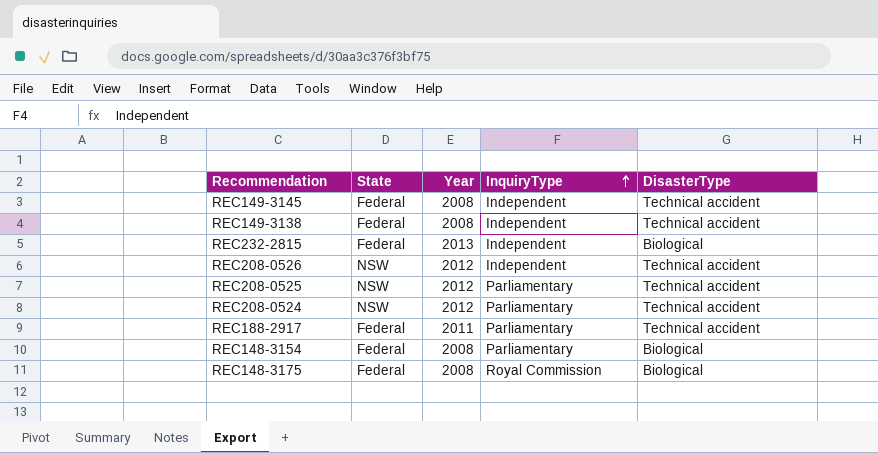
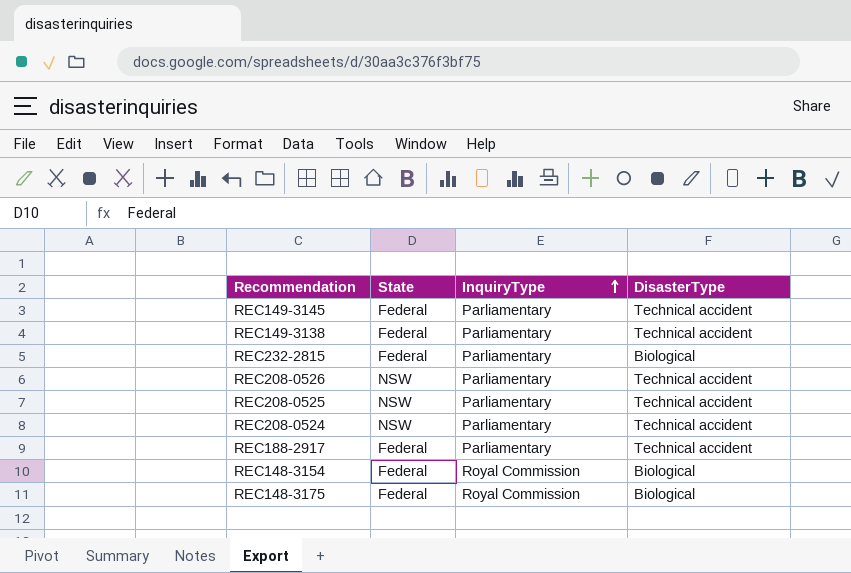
column Year | position: 3 -> none
REC149-3145 | InquiryType: Independent -> Parliamentary
REC149-3138 | InquiryType: Independent -> Parliamentary
REC232-2815 | InquiryType: Independent -> Parliamentary
REC208-0526 | InquiryType: Independent -> Parliamentary
REC148-3154 | InquiryType: Parliamentary -> Royal Commission

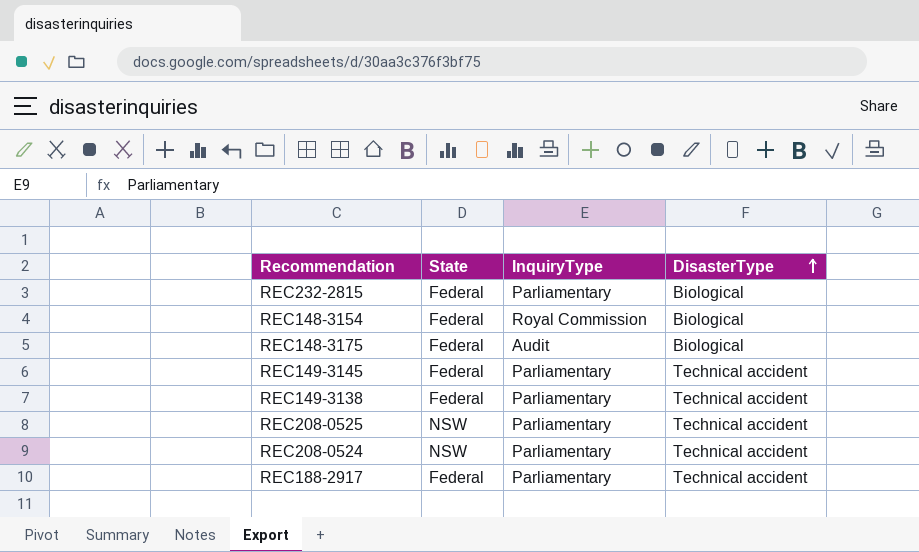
row order: InquiryType ascending -> DisasterType ascending
row REC208-0526: NSW | Parliamentary | Technical accident -> none
REC148-3175 | InquiryType: Royal Commission -> Audit

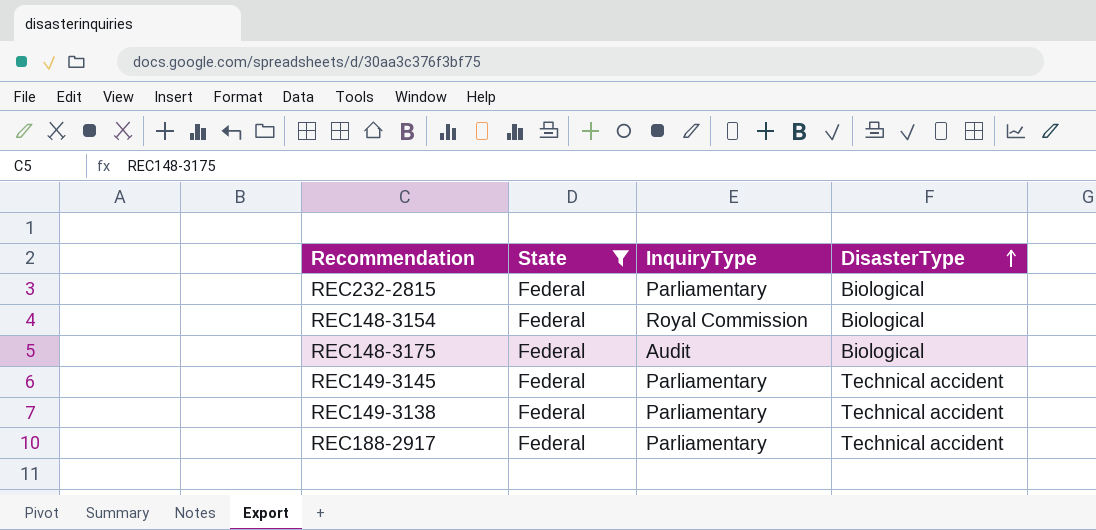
filter: none -> State = Federal

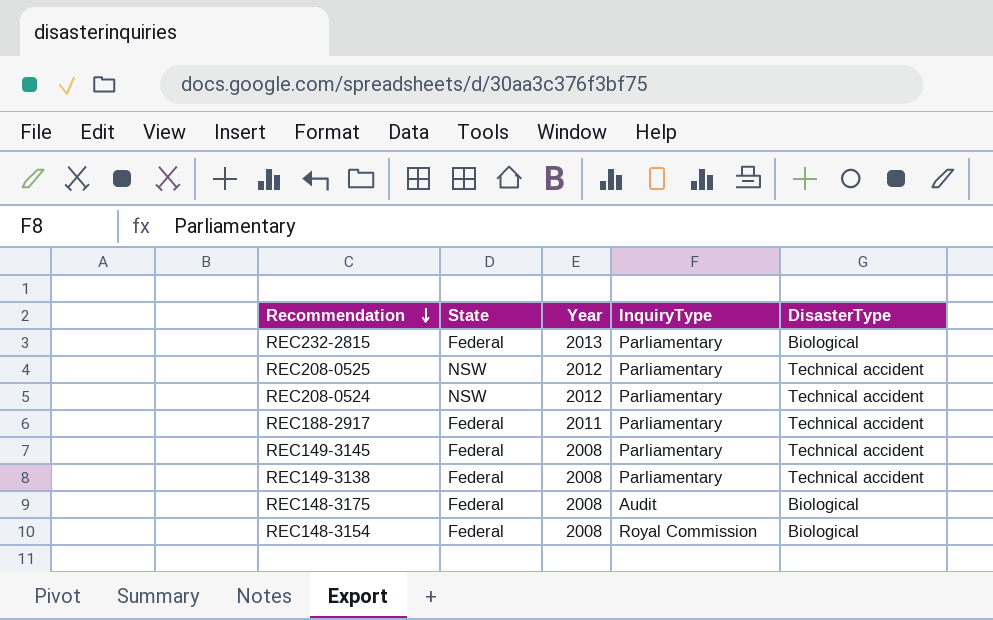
filter: State = Federal -> none
row order: DisasterType ascending -> Recommendation descending
column Year | position: none -> 3

